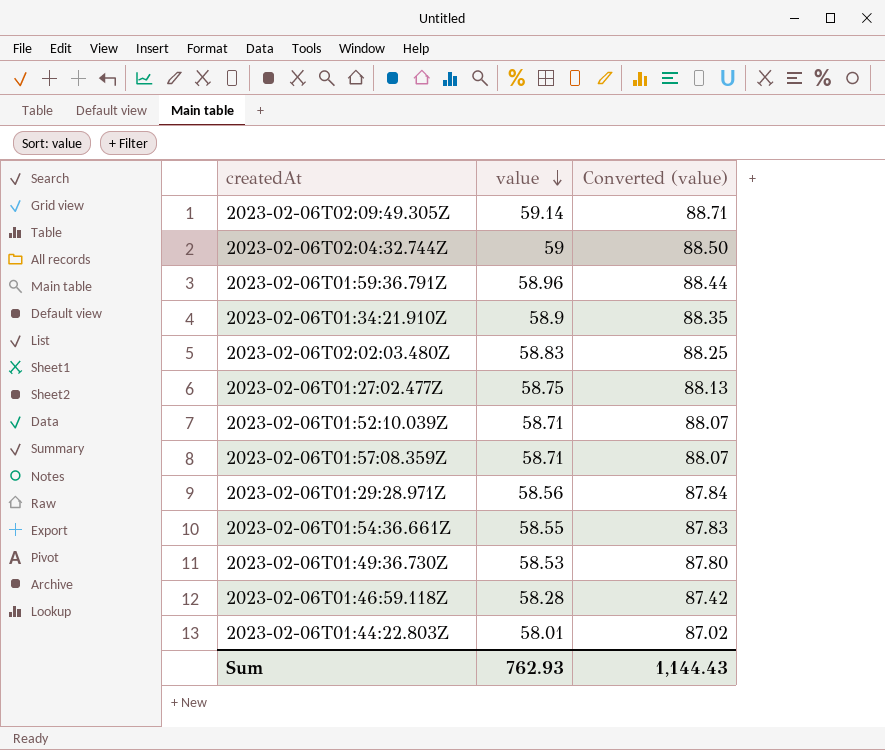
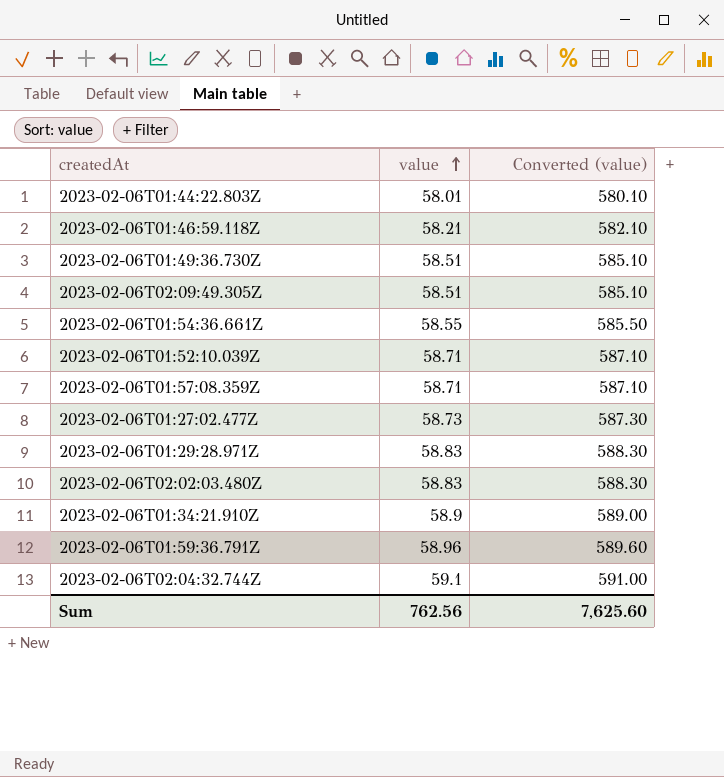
row order: value descending -> value ascending
column Converted (value) | formula: [value] * 1.5 -> [value] * 10
2023-02-06T01:46:59.118Z | value: 58.28 -> 58.21
2023-02-06T01:49:36.730Z | value: 58.53 -> 58.51
2023-02-06T02:09:49.305Z | value: 59.14 -> 58.51
2023-02-06T01:27:02.477Z | value: 58.75 -> 58.73
2023-02-06T01:29:28.971Z | value: 58.56 -> 58.83
2023-02-06T02:04:32.744Z | value: 59 -> 59.1
Sum | value: 762.93 -> 762.56
Sum | Converted (value): 1,144.43 -> 7,625.60

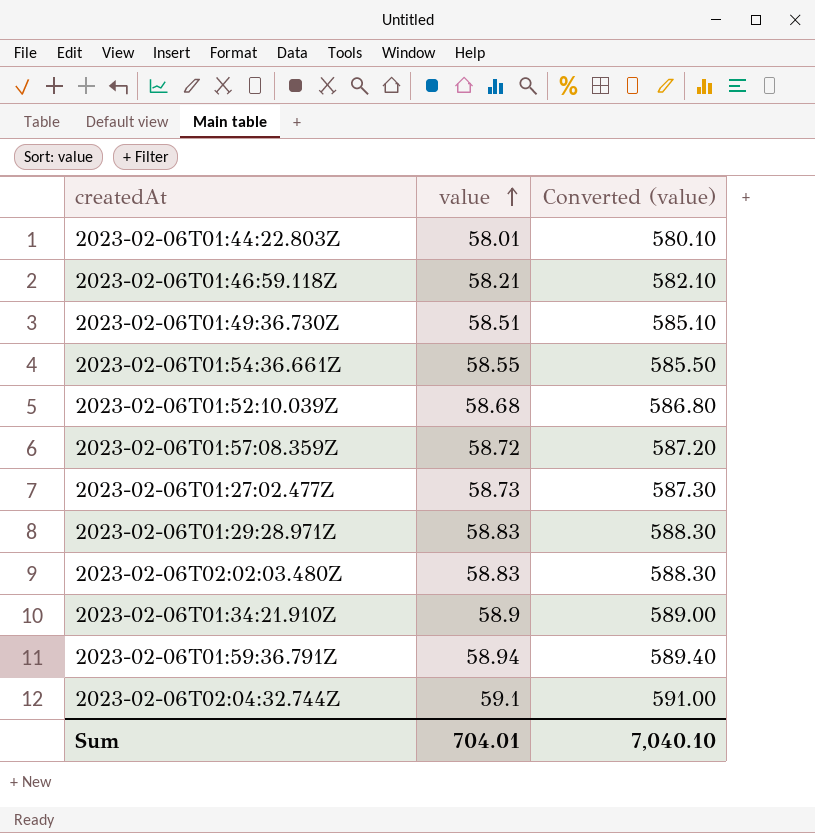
row 2023-02-06T02:09:49.305Z: 58.51 | 585.10 -> none
2023-02-06T01:52:10.039Z | value: 58.71 -> 58.68
2023-02-06T01:52:10.039Z | Converted (value): 587.10 -> 586.80
2023-02-06T01:57:08.359Z | value: 58.71 -> 58.72
2023-02-06T01:57:08.359Z | Converted (value): 587.10 -> 587.20
2023-02-06T01:59:36.791Z | value: 58.96 -> 58.94
2023-02-06T01:59:36.791Z | Converted (value): 589.60 -> 589.40
Sum | value: 762.56 -> 704.01
Sum | Converted (value): 7,625.60 -> 7,040.10

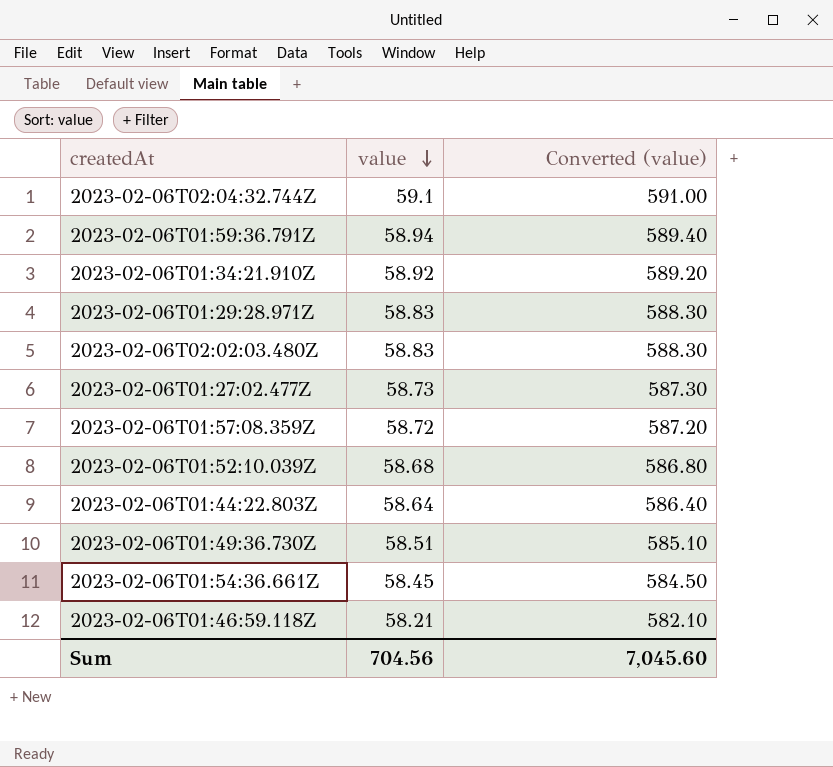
row order: value ascending -> value descending
2023-02-06T01:34:21.910Z | value: 58.9 -> 58.92
2023-02-06T01:34:21.910Z | Converted (value): 589.00 -> 589.20
2023-02-06T01:44:22.803Z | value: 58.01 -> 58.64
2023-02-06T01:44:22.803Z | Converted (value): 580.10 -> 586.40
2023-02-06T01:54:36.661Z | value: 58.55 -> 58.45
2023-02-06T01:54:36.661Z | Converted (value): 585.50 -> 584.50
Sum | value: 704.01 -> 704.56
Sum | Converted (value): 7,040.10 -> 7,045.60

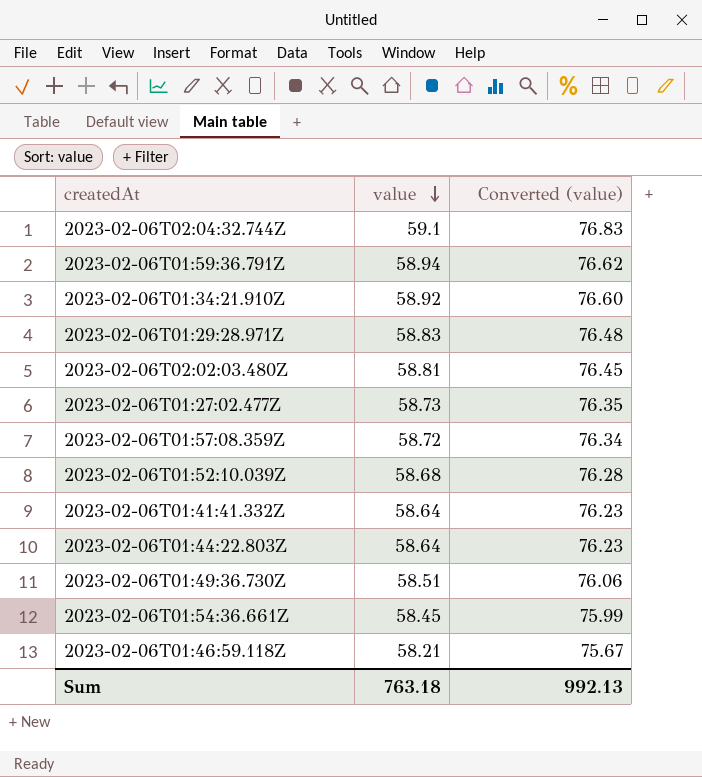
column Converted (value) | formula: [value] * 10 -> [value] * 1.3
2023-02-06T02:02:03.480Z | value: 58.83 -> 58.81
row 2023-02-06T01:41:41.332Z: none -> 58.64 | 76.23
Sum | value: 704.56 -> 763.18
Sum | Converted (value): 7,045.60 -> 992.13

